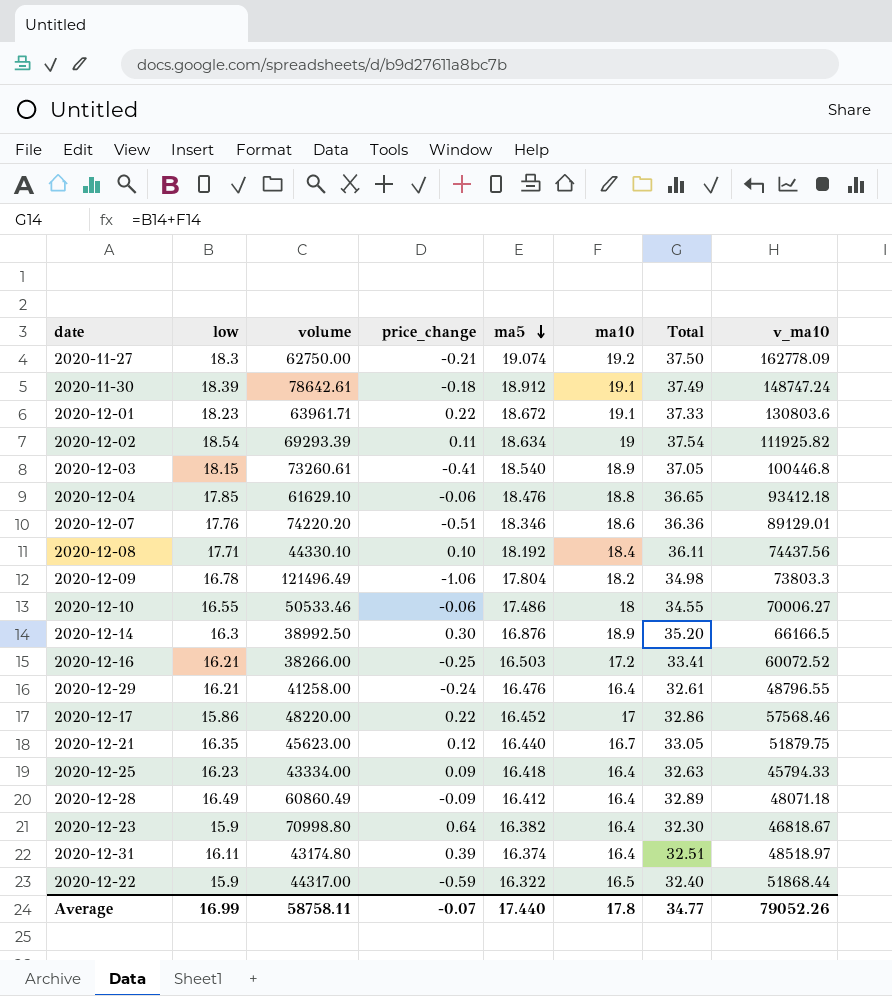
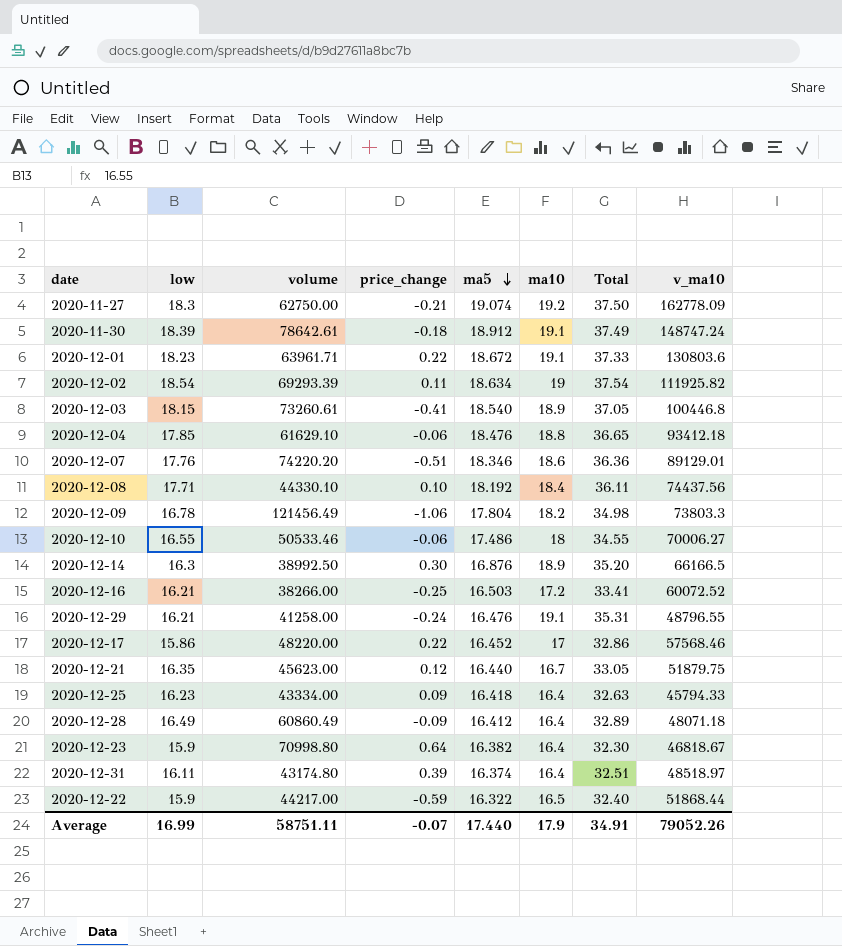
2020-12-09 | volume: 121496.49 -> 121456.49
2020-12-29 | ma10: 16.4 -> 19.1
2020-12-29 | Total: 32.61 -> 35.31
2020-12-22 | volume: 44317.00 -> 44217.00
Average | volume: 58758.11 -> 58751.11
Average | ma10: 17.8 -> 17.9
Average | Total: 34.77 -> 34.91

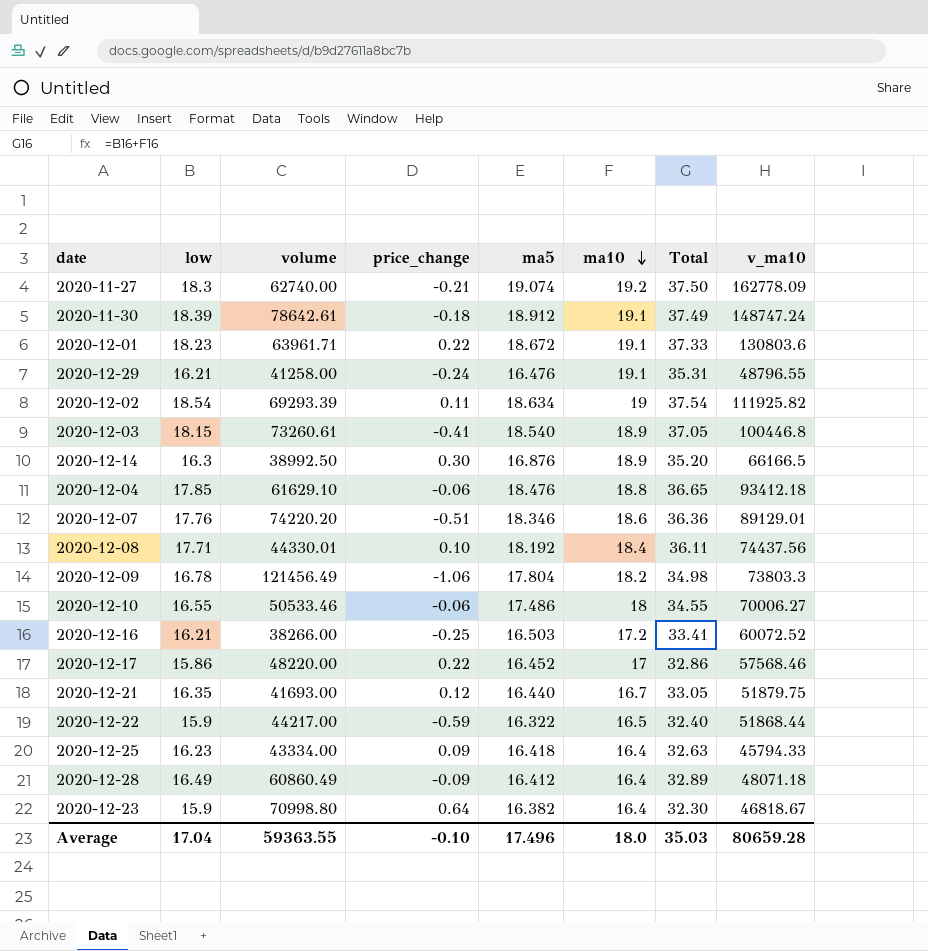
row order: ma5 descending -> ma10 descending
row 2020-12-31: 16.11 | 43174.80 | 0.39 | 16.374 | 16.4 | 32.51 | 48518.97 -> none
2020-11-27 | volume: 62750.00 -> 62740.00
2020-12-08 | volume: 44330.10 -> 44330.01
2020-12-21 | volume: 45623.00 -> 41693.00
Average | low: 16.99 -> 17.04
Average | volume: 58751.11 -> 59363.55
Average | price_change: -0.07 -> -0.10
Average | ma5: 17.440 -> 17.496
Average | ma10: 17.9 -> 18.0
Average | Total: 34.91 -> 35.03
Average | v_ma10: 79052.26 -> 80659.28

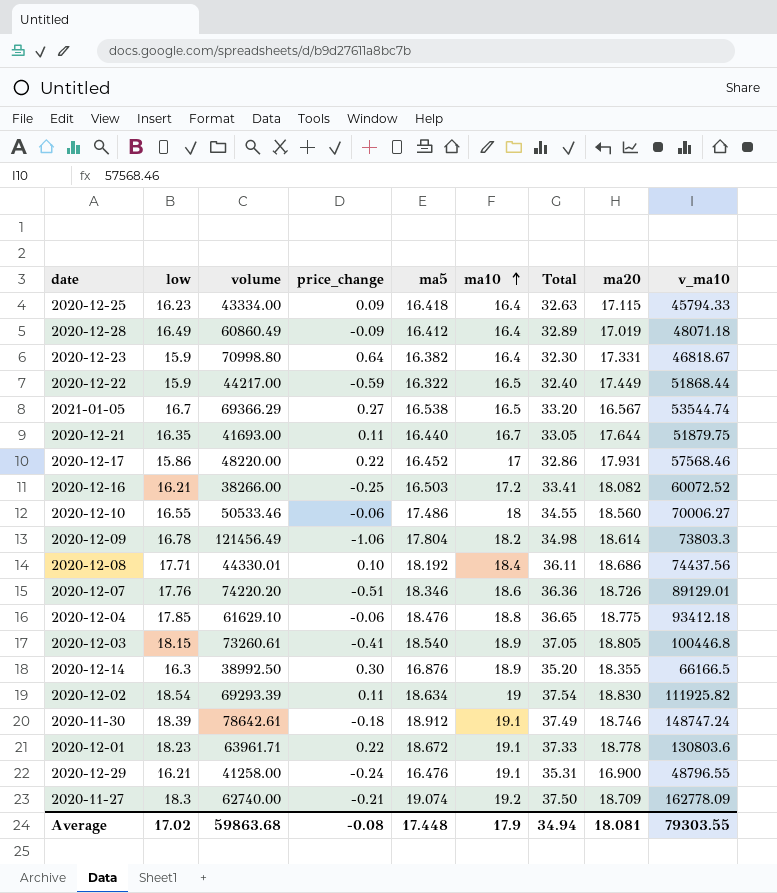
row order: ma10 descending -> ma10 ascending
column ma20 | position: none -> 8
row 2021-01-05: none -> 16.7 | 69366.29 | 0.27 | 16.538 | 16.5 | 33.20 | 16.567 | 53544.74
2020-12-21 | price_change: 0.12 -> 0.11
Average | low: 17.04 -> 17.02
Average | volume: 59363.55 -> 59863.68
Average | price_change: -0.10 -> -0.08
Average | ma5: 17.496 -> 17.448
Average | ma10: 18.0 -> 17.9
Average | Total: 35.03 -> 34.94
Average | v_ma10: 80659.28 -> 79303.55

